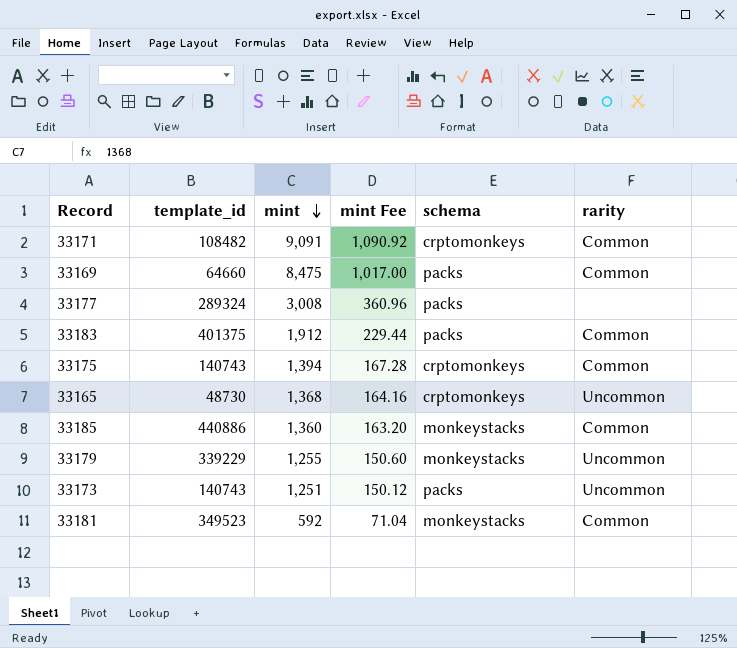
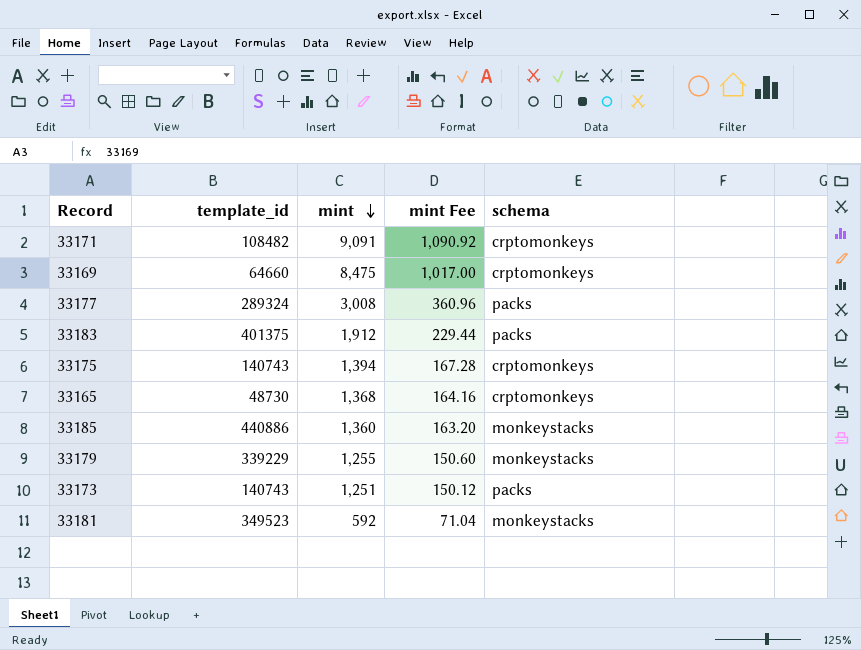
column rarity | position: 6 -> none
33169 | schema: packs -> crptomonkeys

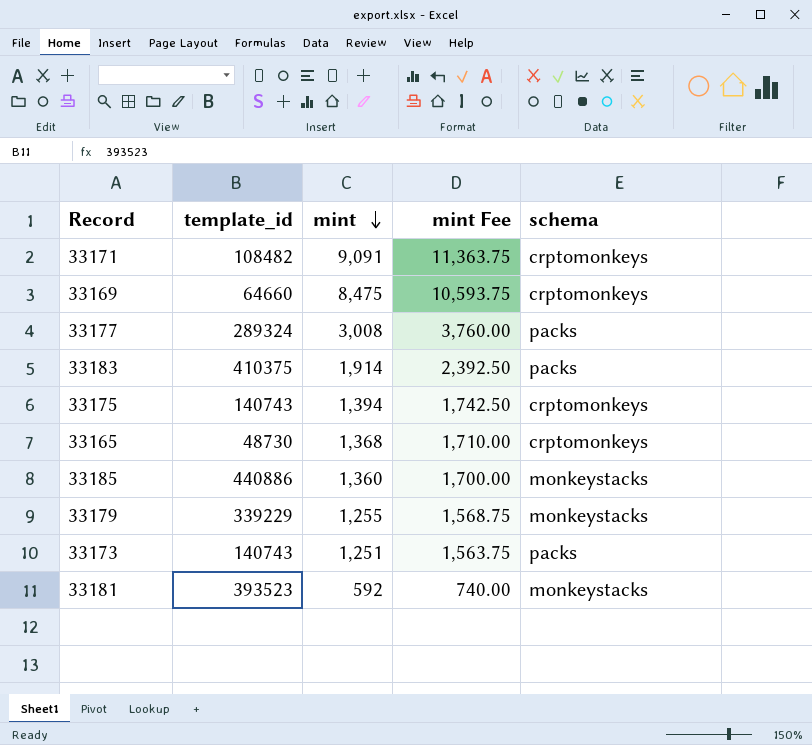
column mint Fee | formula: [mint] * 0.12 -> [mint] * 1.25
33183 | template_id: 401375 -> 410375
33183 | mint: 1,912 -> 1,914
33181 | template_id: 349523 -> 393523

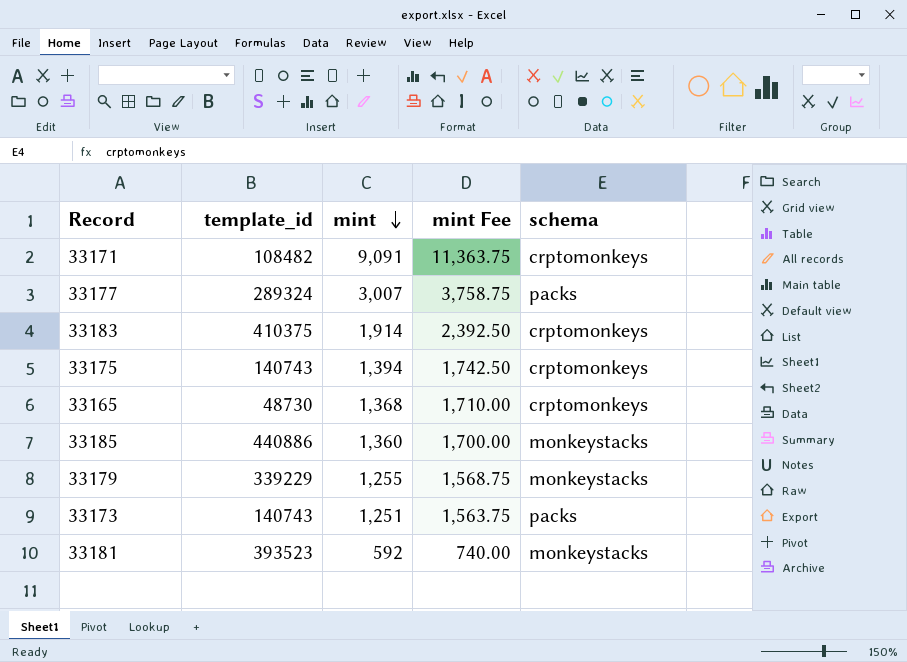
row 33169: 64660 | 8,475 | 10,593.75 | crptomonkeys -> none
33177 | mint: 3,008 -> 3,007
33177 | mint Fee: 3,760.00 -> 3,758.75
33183 | schema: packs -> crptomonkeys

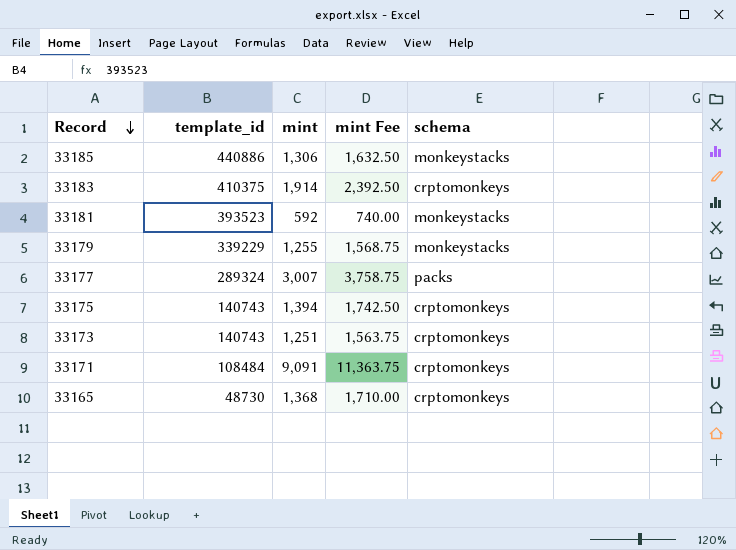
row order: mint descending -> Record descending
33185 | mint: 1,360 -> 1,306
33185 | mint Fee: 1,700.00 -> 1,632.50
33173 | schema: packs -> crptomonkeys
33171 | template_id: 108482 -> 108484

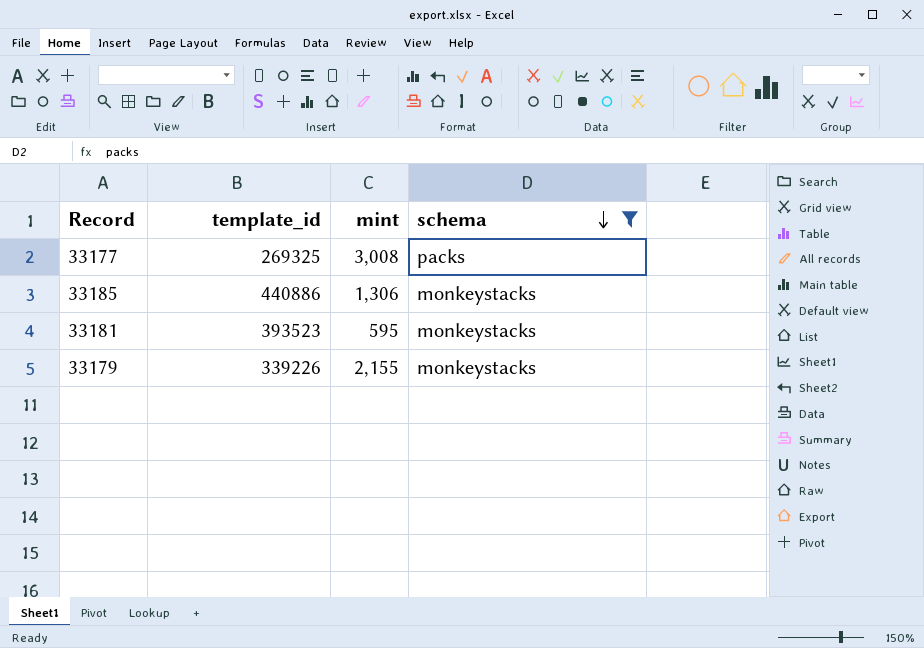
filter: none -> schema != crptomonkeys
row order: Record descending -> schema descending
column mint Fee | formula: [mint] * 1.25 -> none
33177 | template_id: 289324 -> 269325
33177 | mint: 3,007 -> 3,008
33181 | mint: 592 -> 595
33179 | template_id: 339229 -> 339226
33179 | mint: 1,255 -> 2,155

